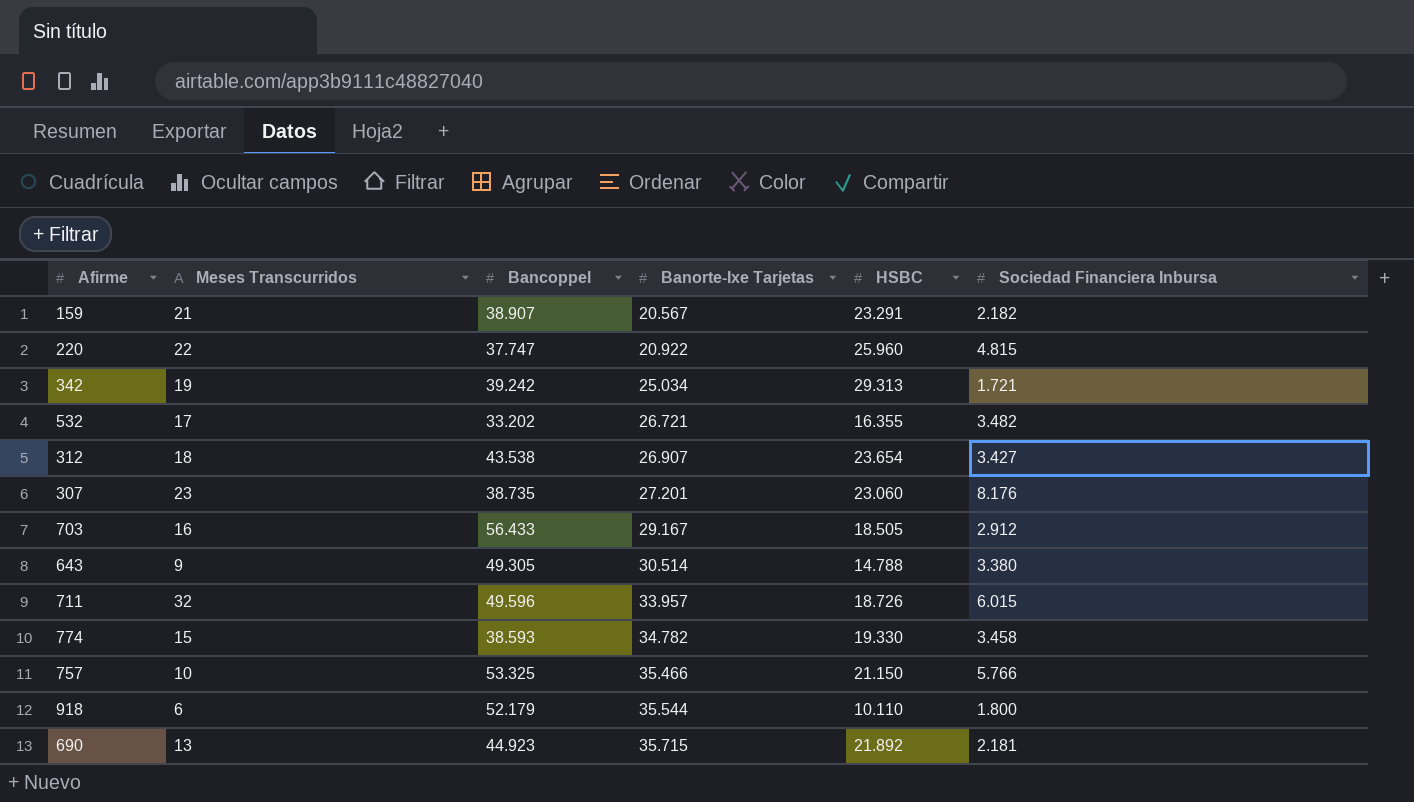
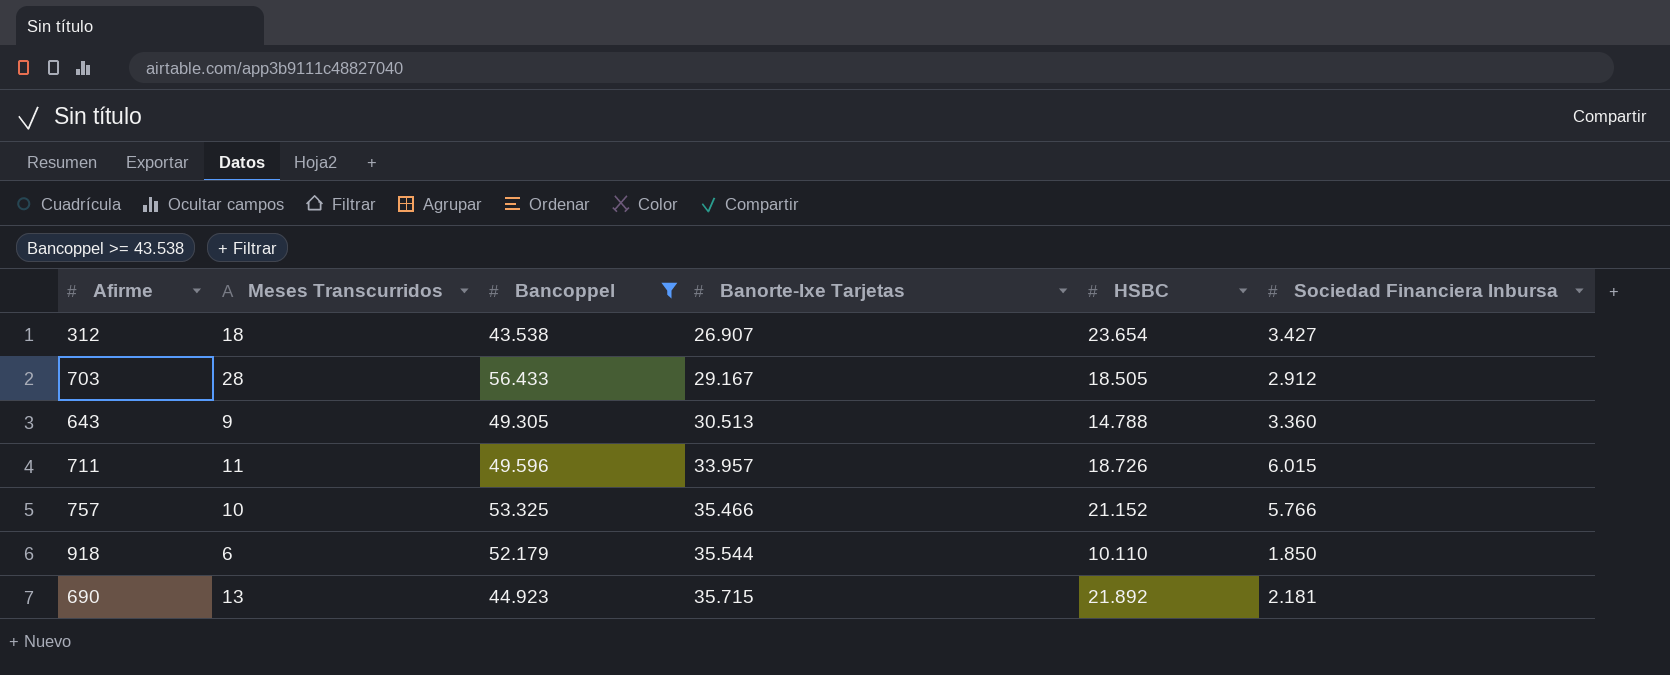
filter: none -> Bancoppel >= 43.538
703 | Meses Transcurridos: 16 -> 28
643 | Banorte-Ixe Tarjetas: 30.514 -> 30.513
643 | Sociedad Financiera Inbursa: 3.380 -> 3.360
711 | Meses Transcurridos: 32 -> 11
757 | HSBC: 21.150 -> 21.152
918 | Sociedad Financiera Inbursa: 1.800 -> 1.850

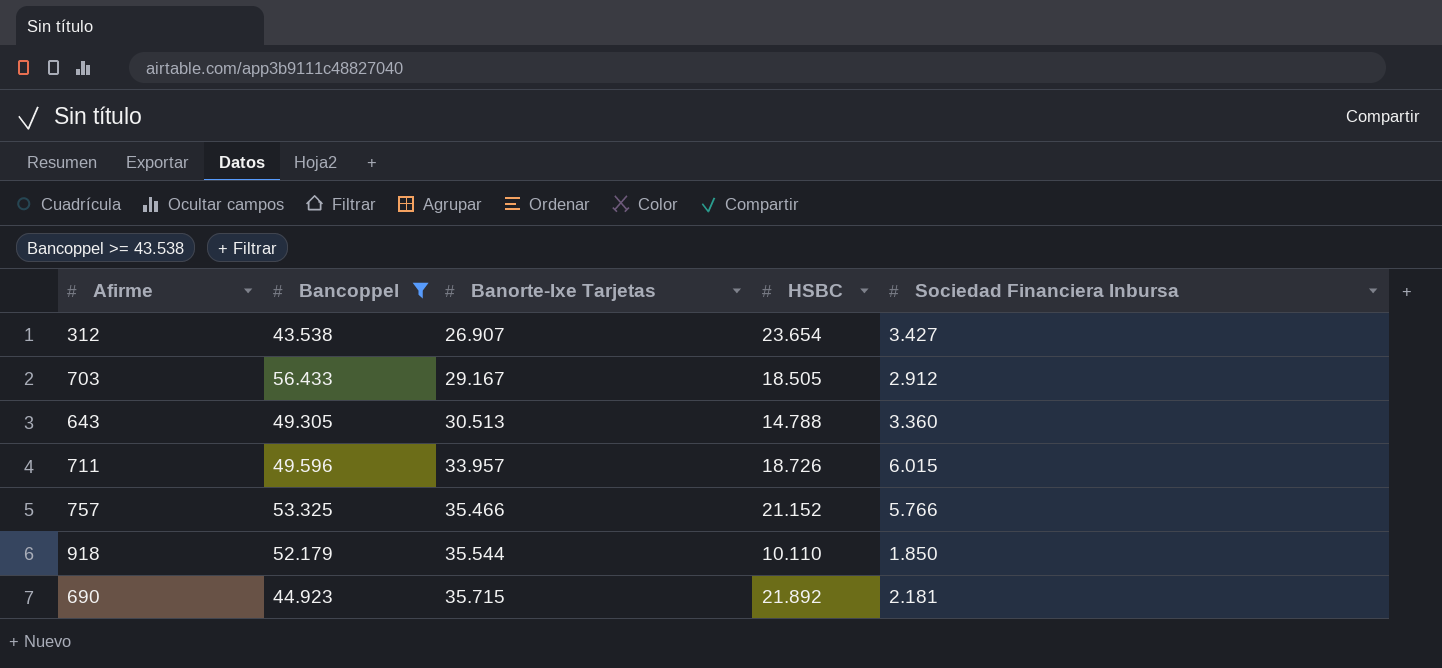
column Meses Transcurridos | position: 2 -> none

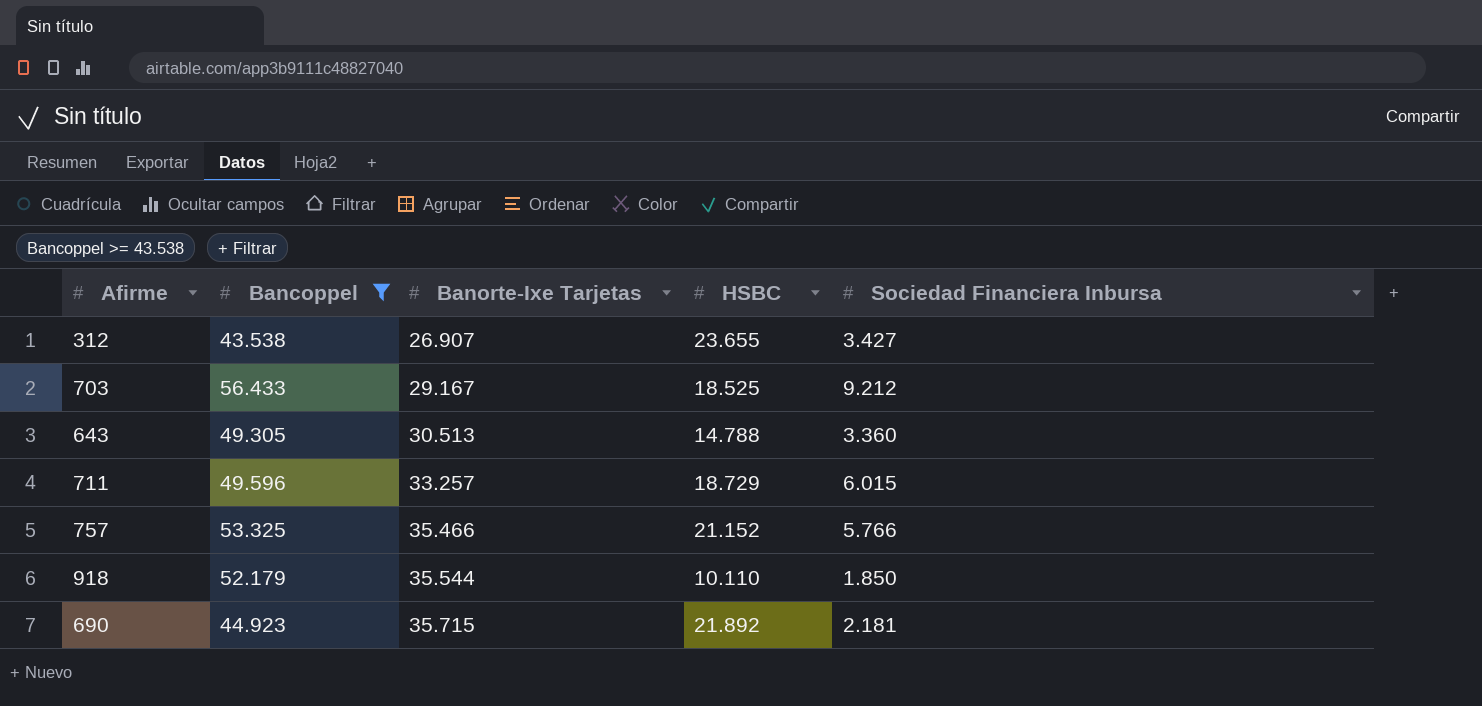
312 | HSBC: 23.654 -> 23.655
703 | HSBC: 18.505 -> 18.525
703 | Sociedad Financiera Inbursa: 2.912 -> 9.212
711 | Banorte-Ixe Tarjetas: 33.957 -> 33.257
711 | HSBC: 18.726 -> 18.729

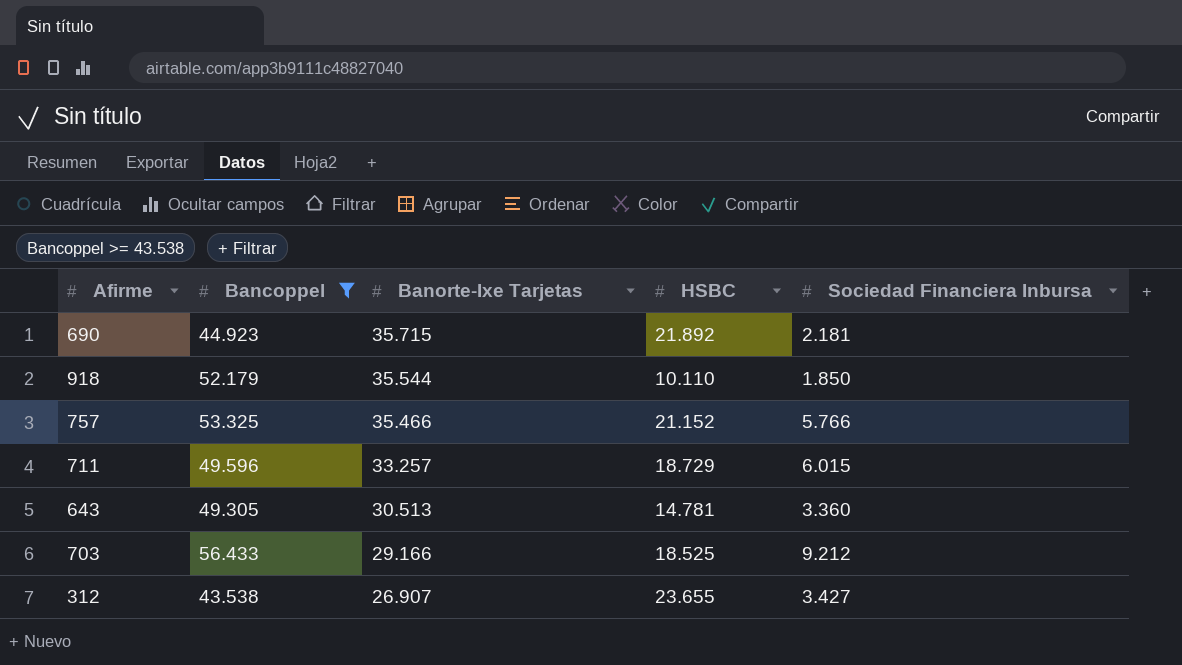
row order: Banorte-Ixe Tarjetas ascending -> Banorte-Ixe Tarjetas descending
643 | HSBC: 14.788 -> 14.781
703 | Banorte-Ixe Tarjetas: 29.167 -> 29.166

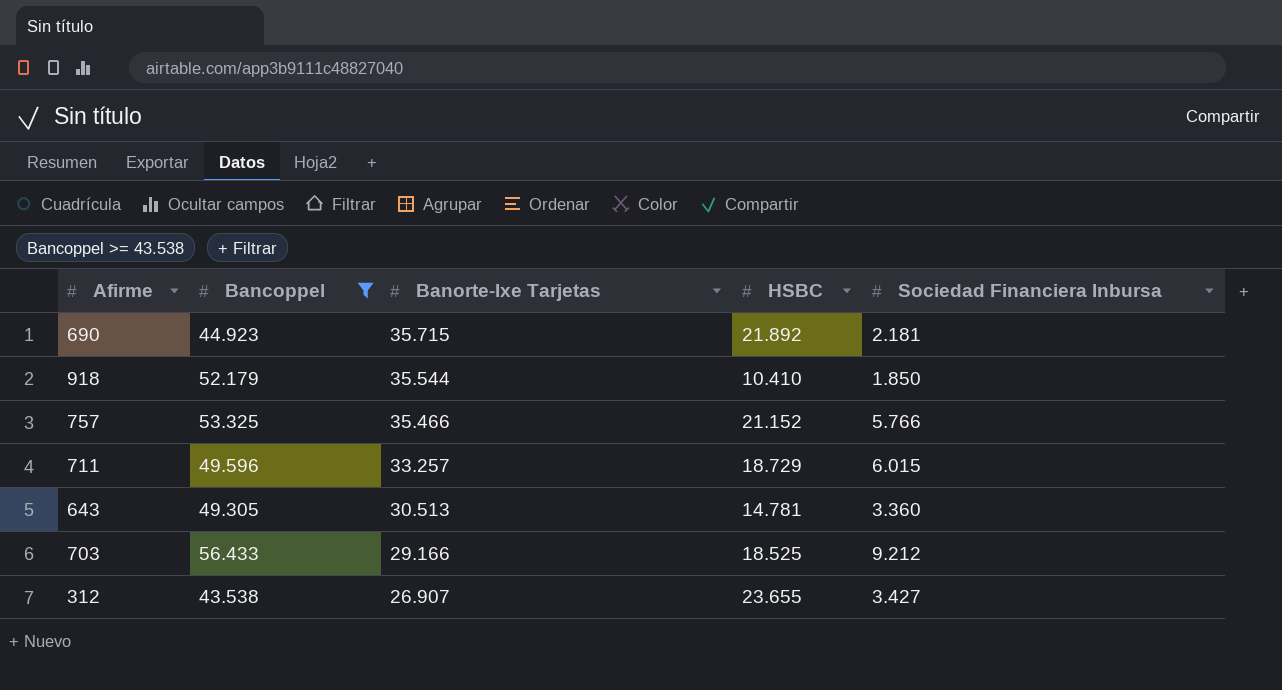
918 | HSBC: 10.110 -> 10.410

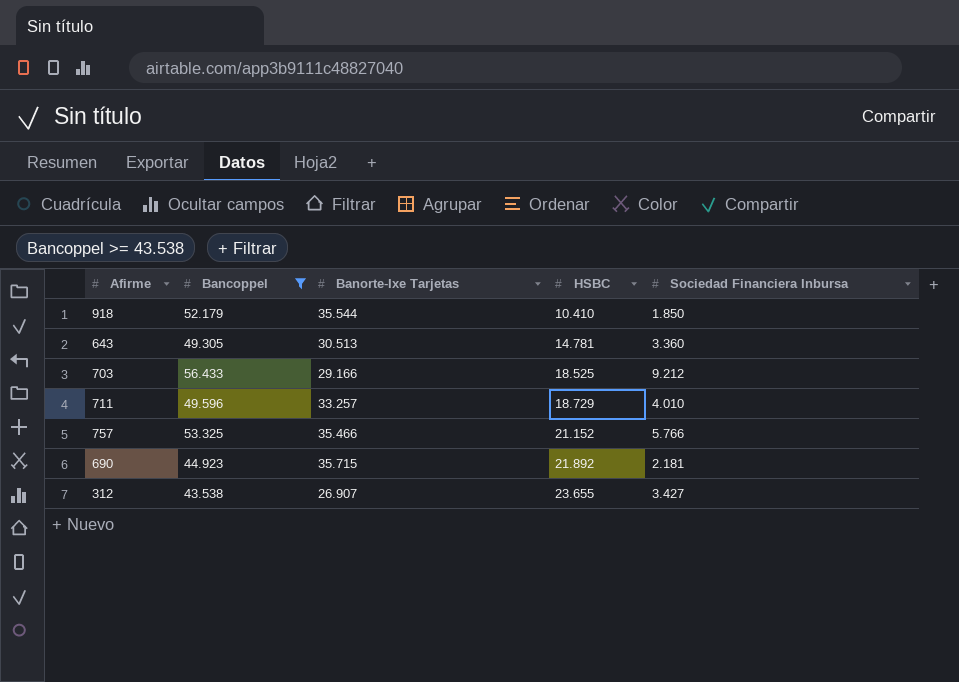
row order: Banorte-Ixe Tarjetas descending -> HSBC ascending
711 | Sociedad Financiera Inbursa: 6.015 -> 4.010

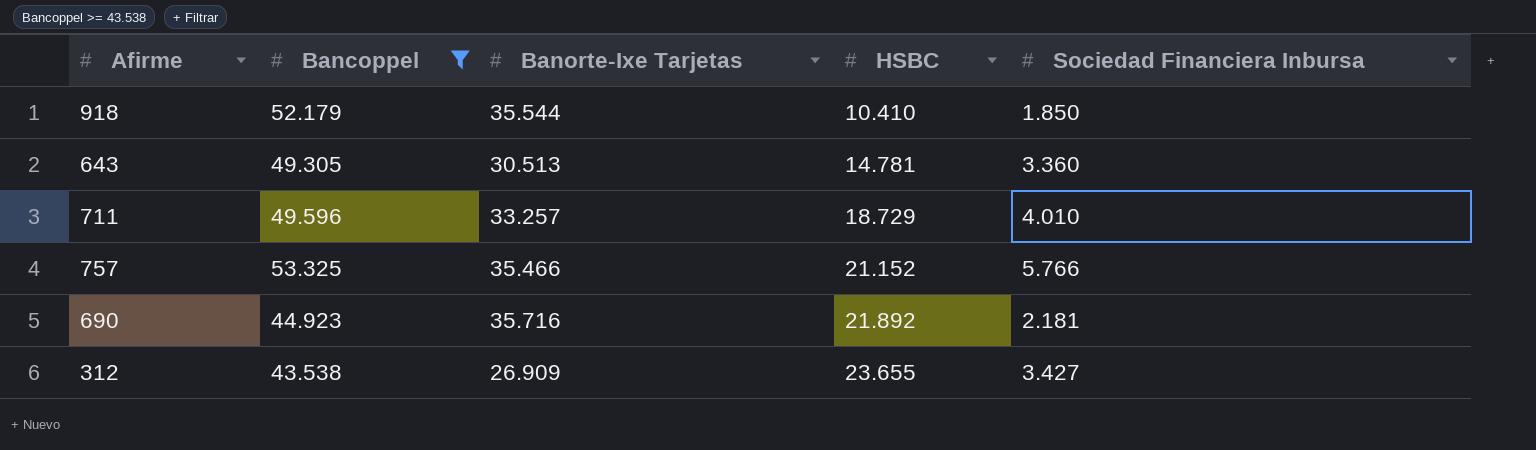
row 703: 56.433 | 29.166 | 18.525 | 9.212 -> none
690 | Banorte-Ixe Tarjetas: 35.715 -> 35.716
312 | Banorte-Ixe Tarjetas: 26.907 -> 26.909

